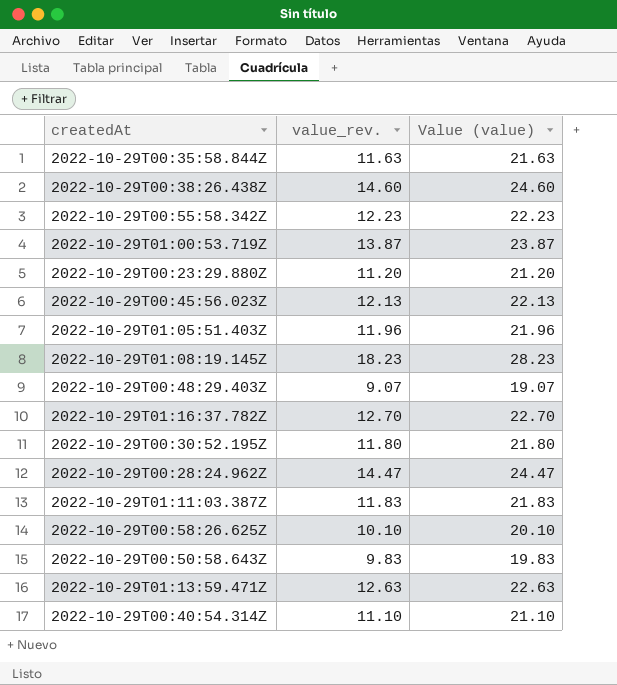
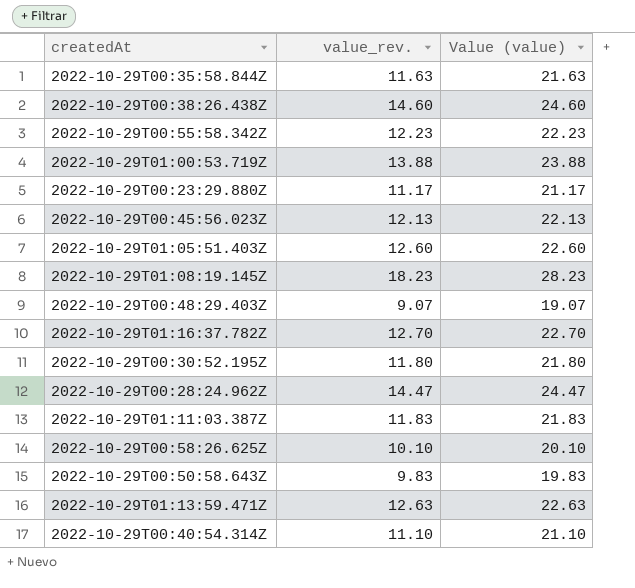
2022-10-29T01:00:53.719Z | value_rev.: 13.87 -> 13.88
2022-10-29T01:00:53.719Z | Value (value): 23.87 -> 23.88
2022-10-29T00:23:29.880Z | value_rev.: 11.20 -> 11.17
2022-10-29T00:23:29.880Z | Value (value): 21.20 -> 21.17
2022-10-29T01:05:51.403Z | value_rev.: 11.96 -> 12.60
2022-10-29T01:05:51.403Z | Value (value): 21.96 -> 22.60

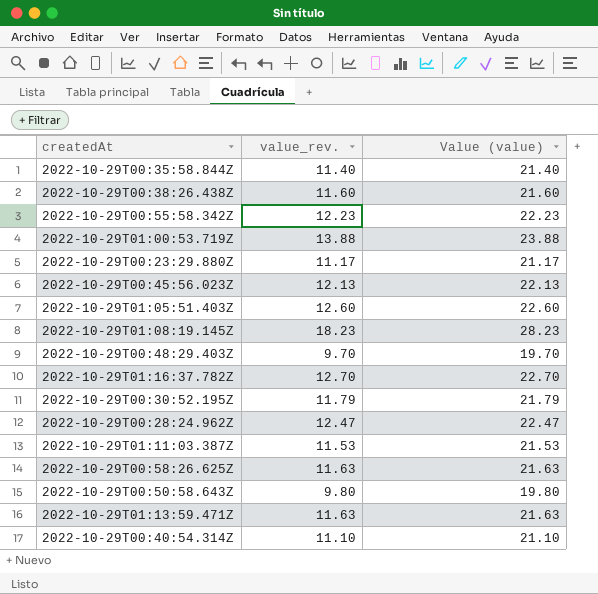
2022-10-29T00:35:58.844Z | value_rev.: 11.63 -> 11.40
2022-10-29T00:35:58.844Z | Value (value): 21.63 -> 21.40
2022-10-29T00:38:26.438Z | value_rev.: 14.60 -> 11.60
2022-10-29T00:38:26.438Z | Value (value): 24.60 -> 21.60
2022-10-29T00:48:29.403Z | value_rev.: 9.07 -> 9.70
2022-10-29T00:48:29.403Z | Value (value): 19.07 -> 19.70
2022-10-29T00:30:52.195Z | value_rev.: 11.80 -> 11.79
2022-10-29T00:30:52.195Z | Value (value): 21.80 -> 21.79
2022-10-29T00:28:24.962Z | value_rev.: 14.47 -> 12.47
2022-10-29T00:28:24.962Z | Value (value): 24.47 -> 22.47
2022-10-29T01:11:03.387Z | value_rev.: 11.83 -> 11.53
2022-10-29T01:11:03.387Z | Value (value): 21.83 -> 21.53
2022-10-29T00:58:26.625Z | value_rev.: 10.10 -> 11.63
2022-10-29T00:58:26.625Z | Value (value): 20.10 -> 21.63
2022-10-29T00:50:58.643Z | value_rev.: 9.83 -> 9.80
2022-10-29T00:50:58.643Z | Value (value): 19.83 -> 19.80
2022-10-29T01:13:59.471Z | value_rev.: 12.63 -> 11.63
2022-10-29T01:13:59.471Z | Value (value): 22.63 -> 21.63

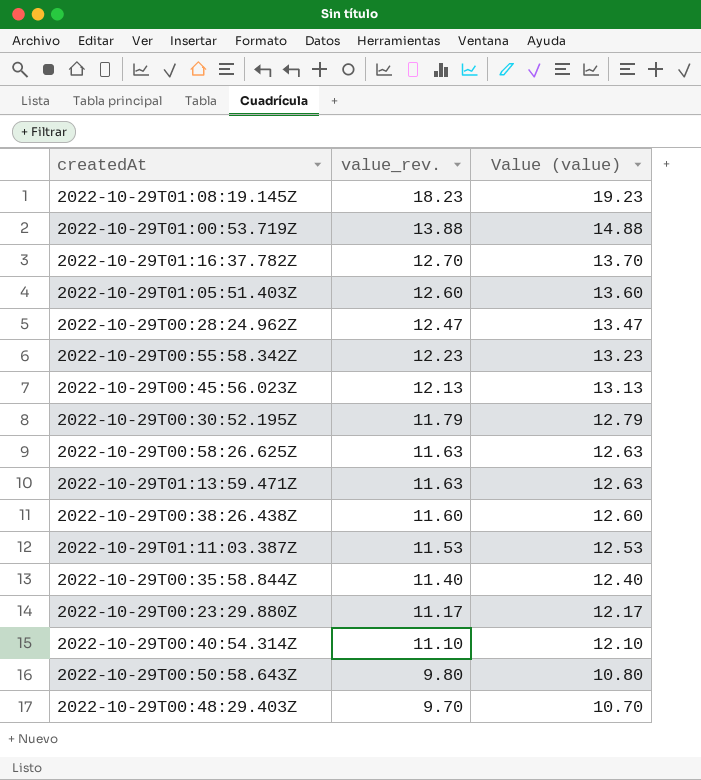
row order: none -> value_rev. descending
column Value (value) | formula: [value_rev.] + 10 -> [value_rev.] + 1

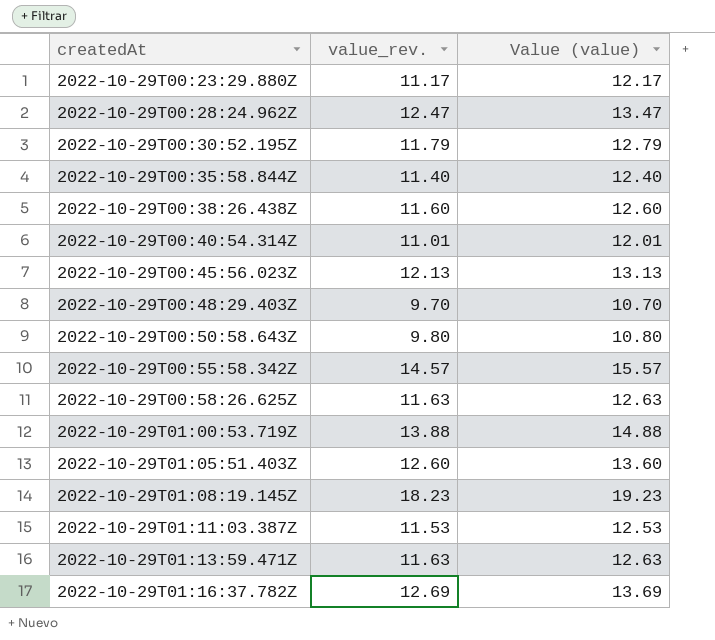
row order: value_rev. descending -> createdAt ascending
2022-10-29T00:40:54.314Z | value_rev.: 11.10 -> 11.01
2022-10-29T00:40:54.314Z | Value (value): 12.10 -> 12.01
2022-10-29T00:55:58.342Z | value_rev.: 12.23 -> 14.57
2022-10-29T00:55:58.342Z | Value (value): 13.23 -> 15.57
2022-10-29T01:16:37.782Z | value_rev.: 12.70 -> 12.69
2022-10-29T01:16:37.782Z | Value (value): 13.70 -> 13.69

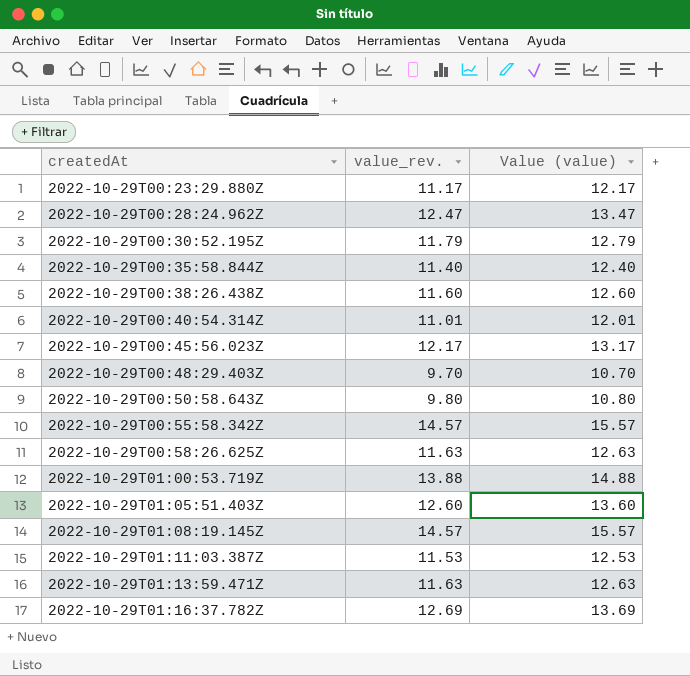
2022-10-29T00:45:56.023Z | value_rev.: 12.13 -> 12.17
2022-10-29T00:45:56.023Z | Value (value): 13.13 -> 13.17
2022-10-29T01:08:19.145Z | value_rev.: 18.23 -> 14.57
2022-10-29T01:08:19.145Z | Value (value): 19.23 -> 15.57

